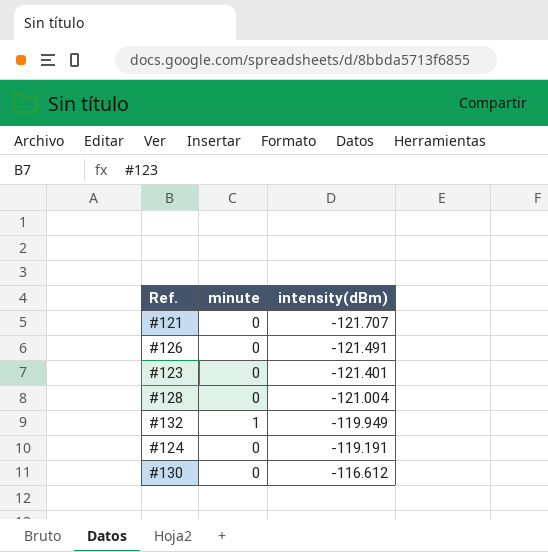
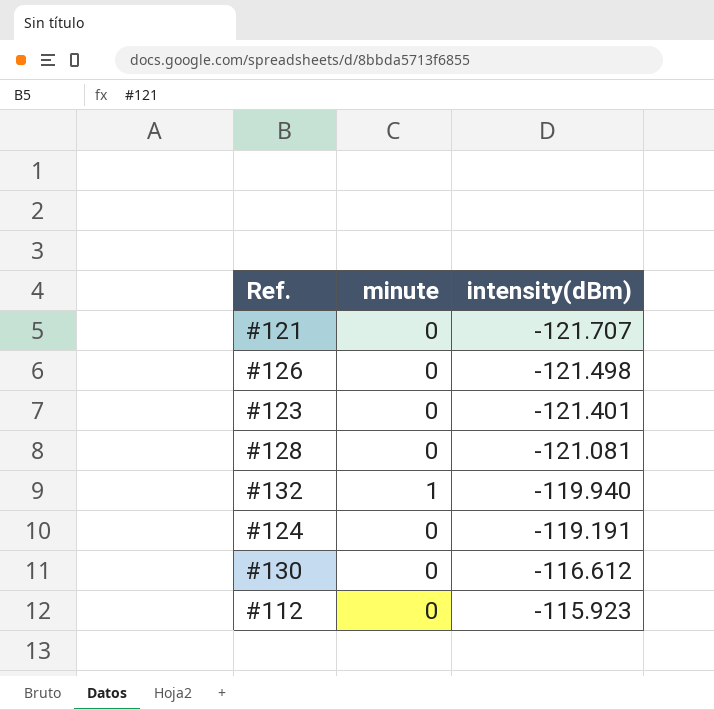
#126 | intensity(dBm): -121.491 -> -121.498
#128 | intensity(dBm): -121.004 -> -121.081
#132 | intensity(dBm): -119.949 -> -119.940
row #112: none -> 0 | -115.923

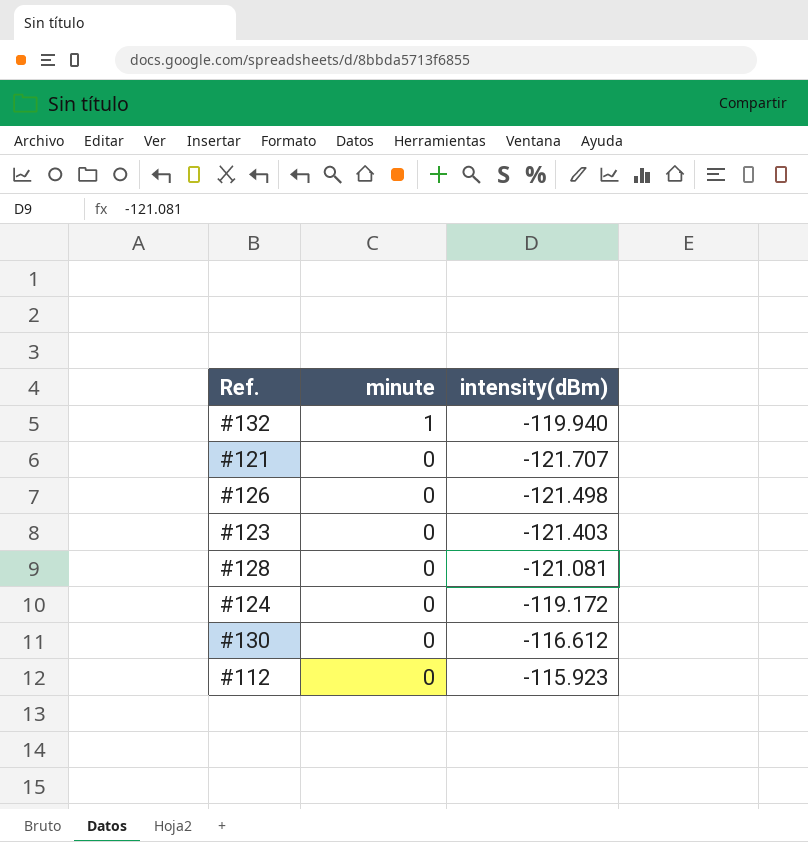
row order: intensity(dBm) ascending -> minute descending
#123 | intensity(dBm): -121.401 -> -121.403
#124 | intensity(dBm): -119.191 -> -119.172

